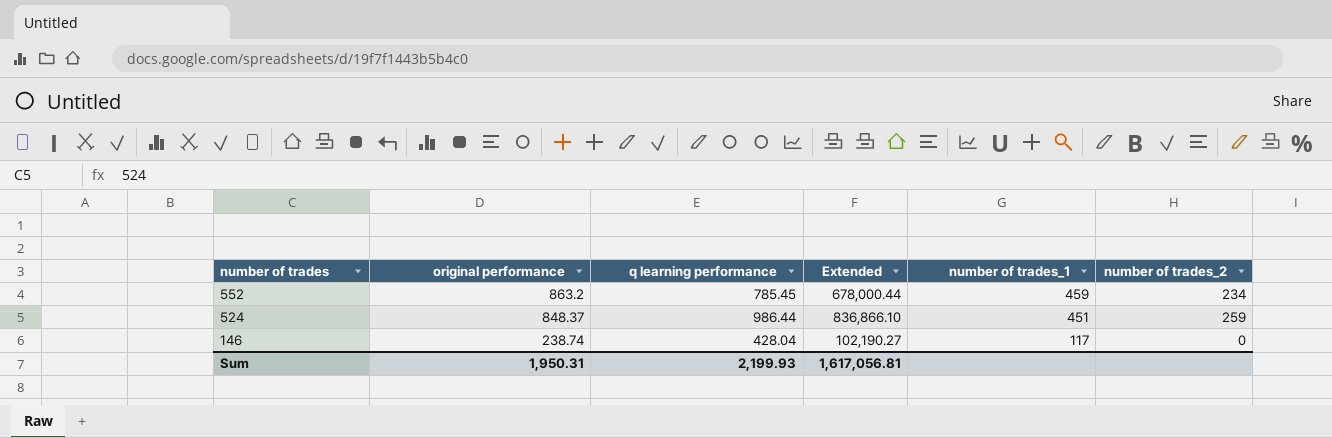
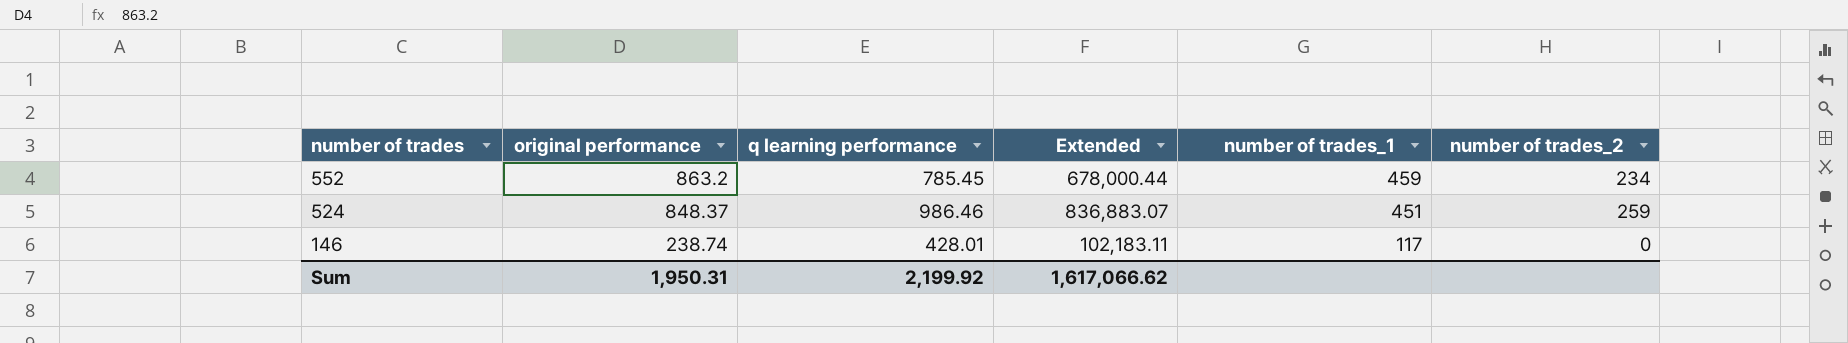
524 | q learning performance: 986.44 -> 986.46
524 | Extended: 836,866.10 -> 836,883.07
146 | q learning performance: 428.04 -> 428.01
146 | Extended: 102,190.27 -> 102,183.11
Sum | q learning performance: 2,199.93 -> 2,199.92
Sum | Extended: 1,617,056.81 -> 1,617,066.62

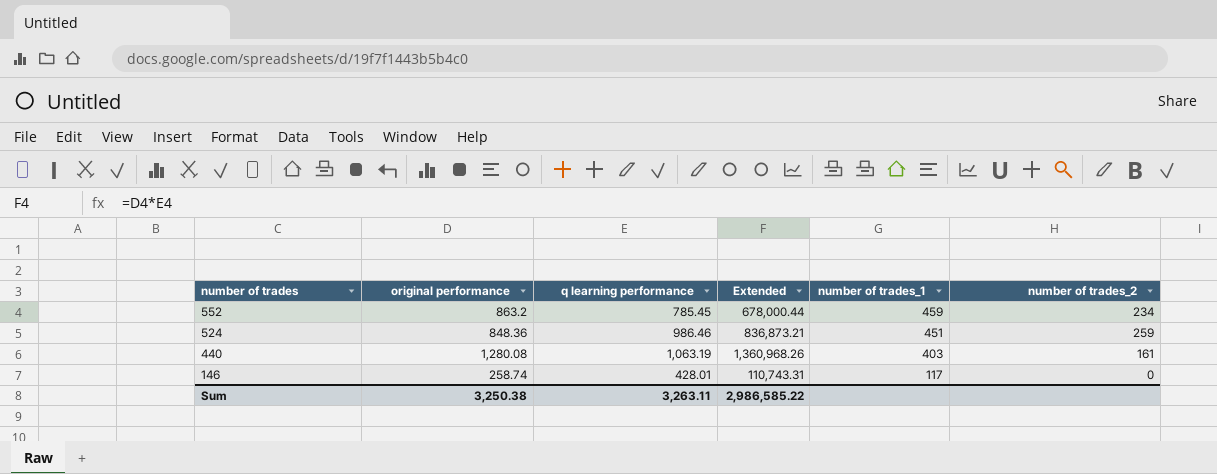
524 | original performance: 848.37 -> 848.36
524 | Extended: 836,883.07 -> 836,873.21
row 440: none -> 1,280.08 | 1,063.19 | 1,360,968.26 | 403 | 161
146 | original performance: 238.74 -> 258.74
146 | Extended: 102,183.11 -> 110,743.31
Sum | original performance: 1,950.31 -> 3,250.38
Sum | q learning performance: 2,199.92 -> 3,263.11
Sum | Extended: 1,617,066.62 -> 2,986,585.22

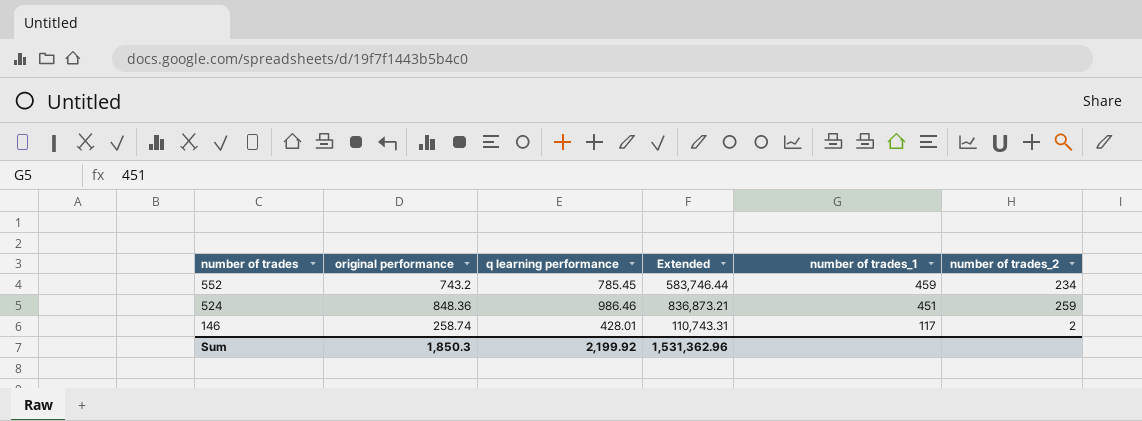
row 440: 1,280.08 | 1,063.19 | 1,360,968.26 | 403 | 161 -> none
552 | original performance: 863.2 -> 743.2
552 | Extended: 678,000.44 -> 583,746.44
146 | number of trades_2: 0 -> 2
Sum | original performance: 3,250.38 -> 1,850.3
Sum | q learning performance: 3,263.11 -> 2,199.92
Sum | Extended: 2,986,585.22 -> 1,531,362.96

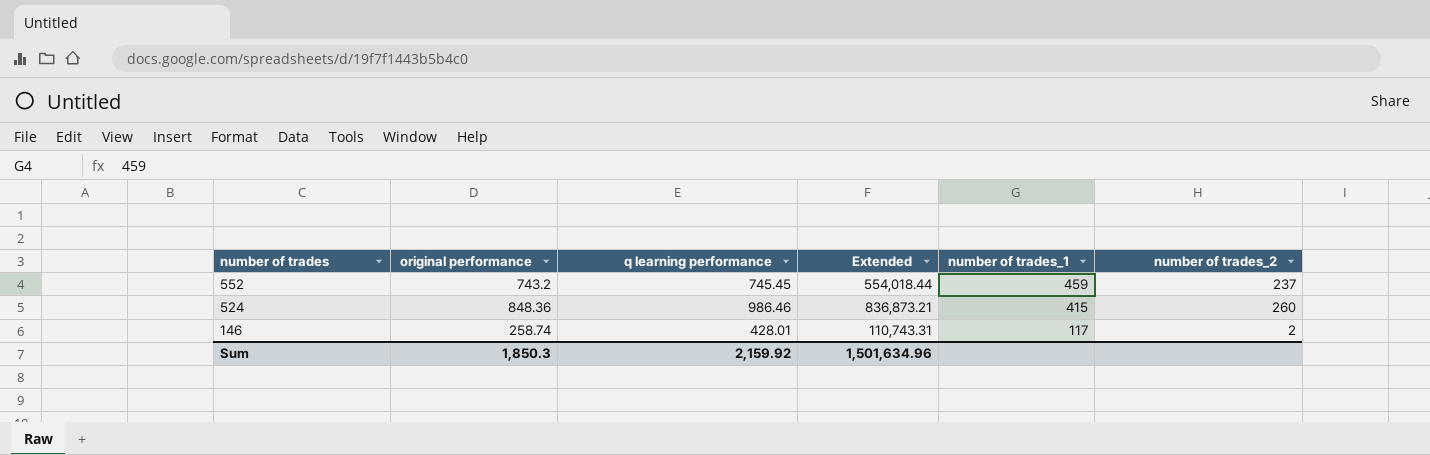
552 | q learning performance: 785.45 -> 745.45
552 | Extended: 583,746.44 -> 554,018.44
552 | number of trades_2: 234 -> 237
524 | number of trades_1: 451 -> 415
524 | number of trades_2: 259 -> 260
Sum | q learning performance: 2,199.92 -> 2,159.92
Sum | Extended: 1,531,362.96 -> 1,501,634.96

